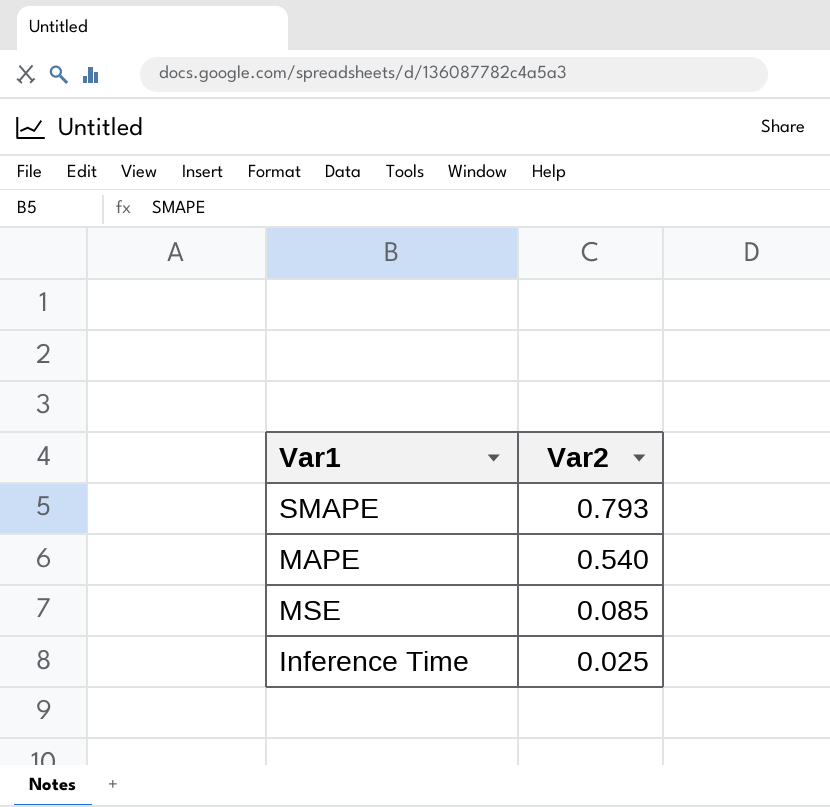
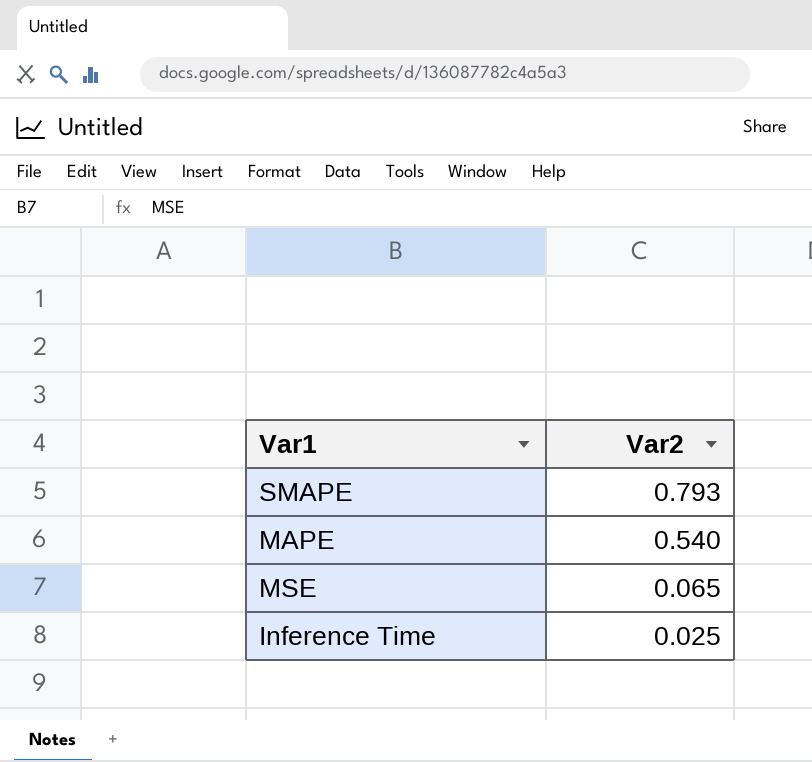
MSE | Var2: 0.085 -> 0.065

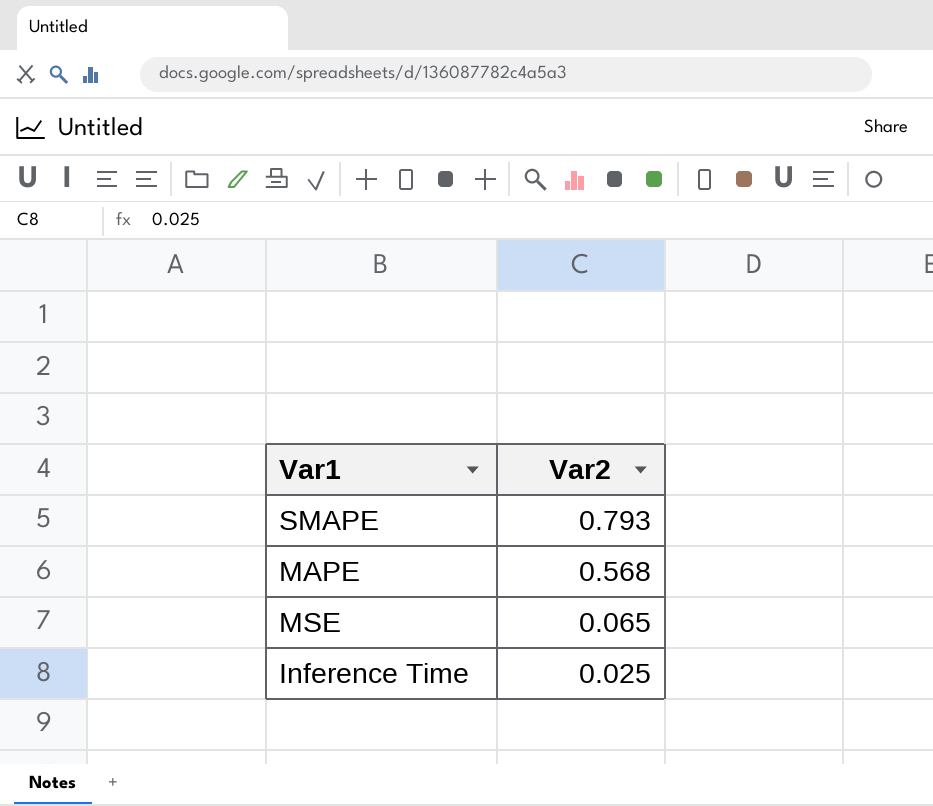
MAPE | Var2: 0.540 -> 0.568

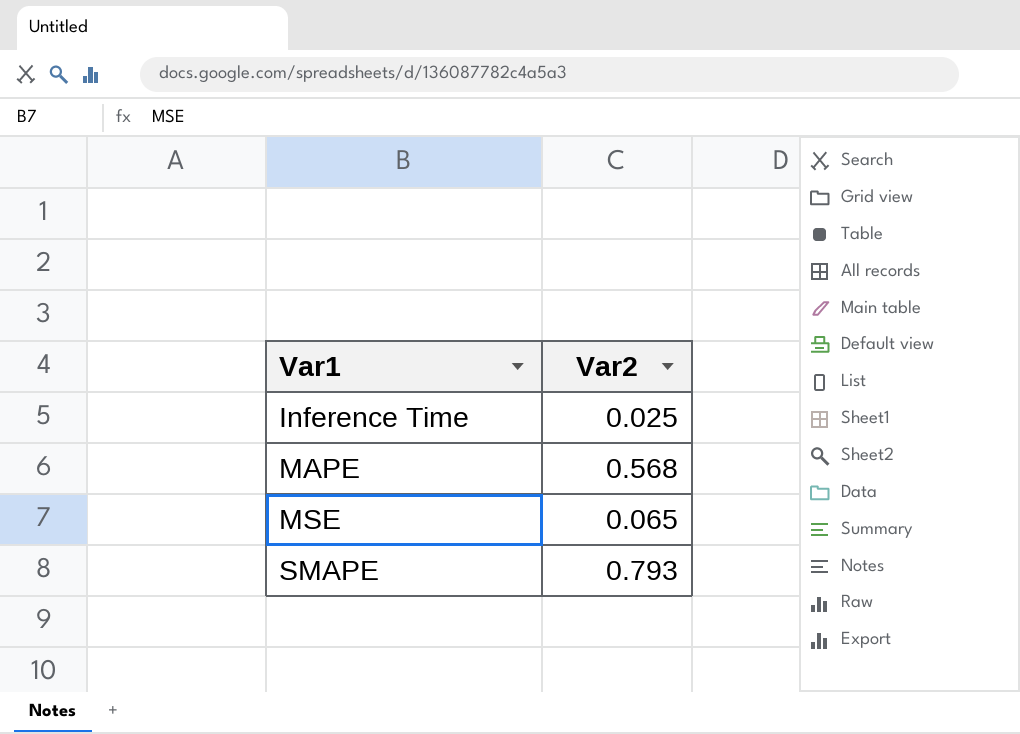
row order: Var2 descending -> Var1 ascending

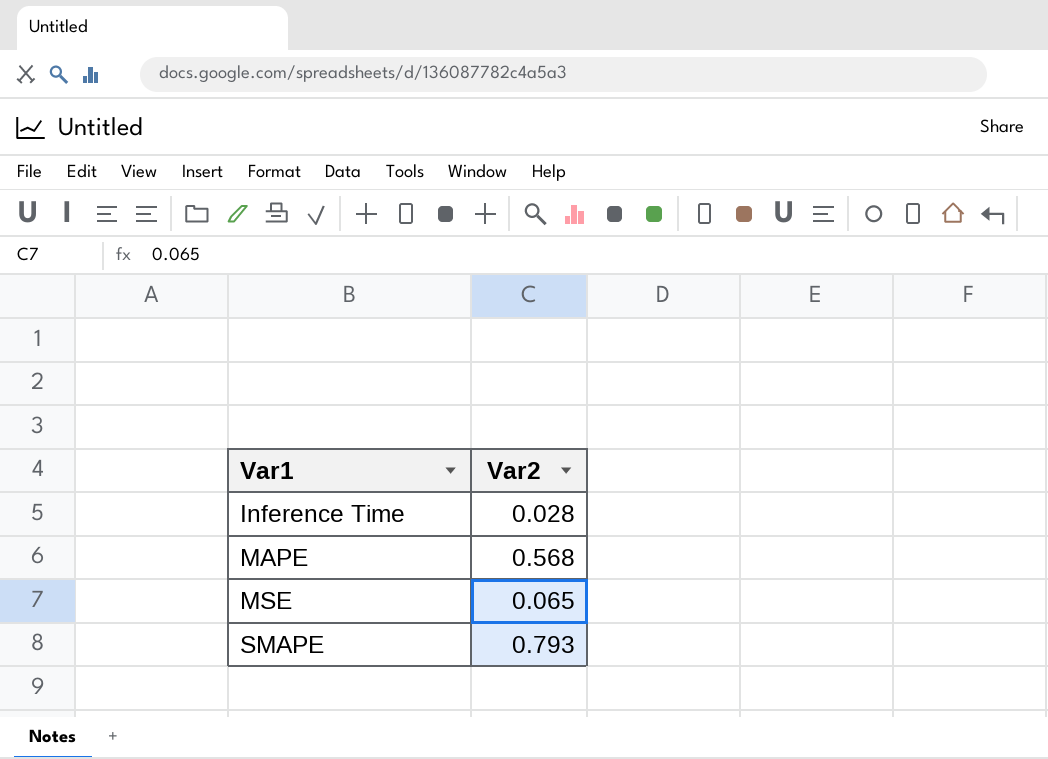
Inference Time | Var2: 0.025 -> 0.028

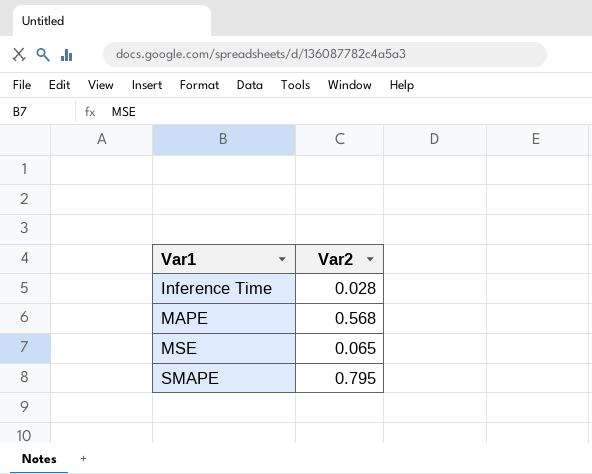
SMAPE | Var2: 0.793 -> 0.795

